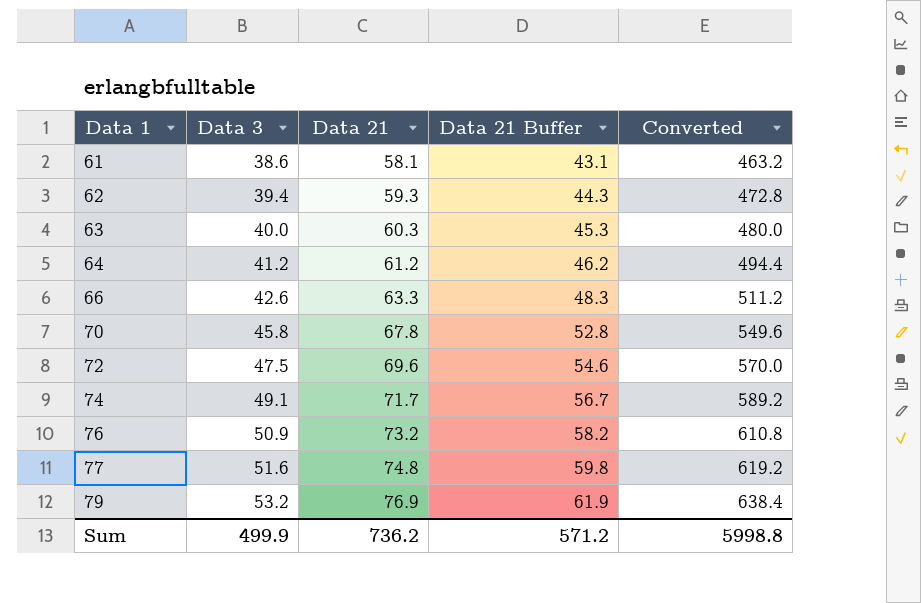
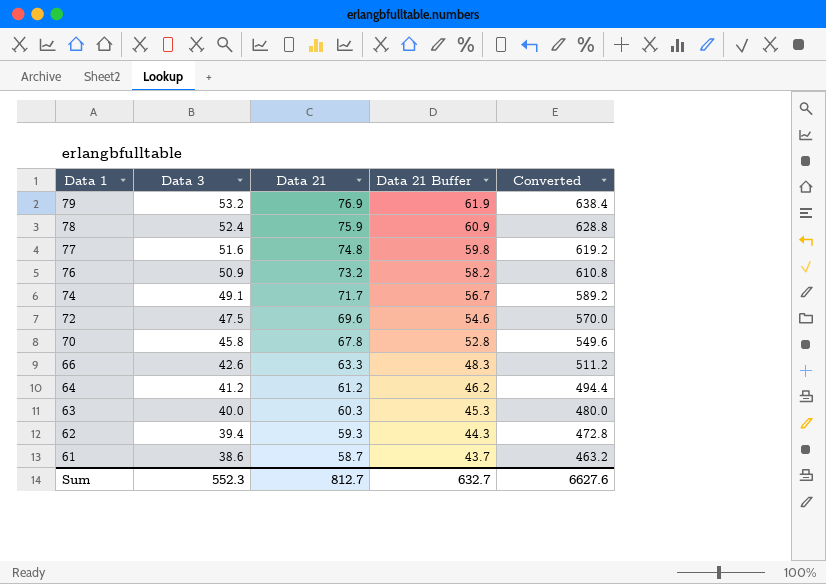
row order: Data 1 ascending -> Data 1 descending
row 78: none -> 52.4 | 75.9 | 60.9 | 628.8
61 | Data 21: 58.1 -> 58.7
61 | Data 21 Buffer: 43.1 -> 43.7
Sum | Data 3: 499.9 -> 552.3
Sum | Data 21: 736.2 -> 812.7
Sum | Data 21 Buffer: 571.2 -> 632.7
Sum | Converted: 5998.8 -> 6627.6

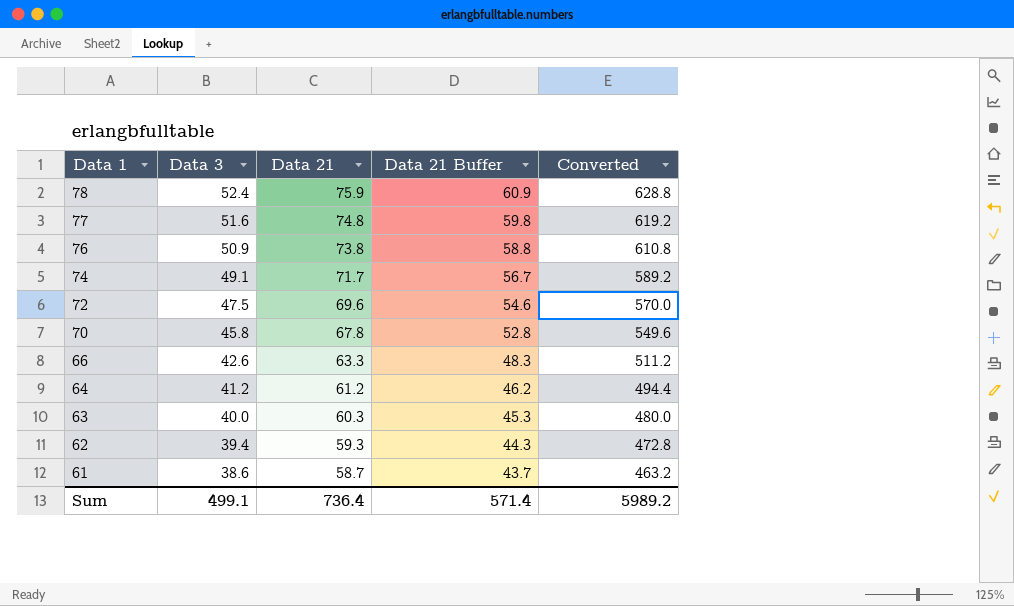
row 79: 53.2 | 76.9 | 61.9 | 638.4 -> none
76 | Data 21: 73.2 -> 73.8
76 | Data 21 Buffer: 58.2 -> 58.8
Sum | Data 3: 552.3 -> 499.1
Sum | Data 21: 812.7 -> 736.4
Sum | Data 21 Buffer: 632.7 -> 571.4
Sum | Converted: 6627.6 -> 5989.2

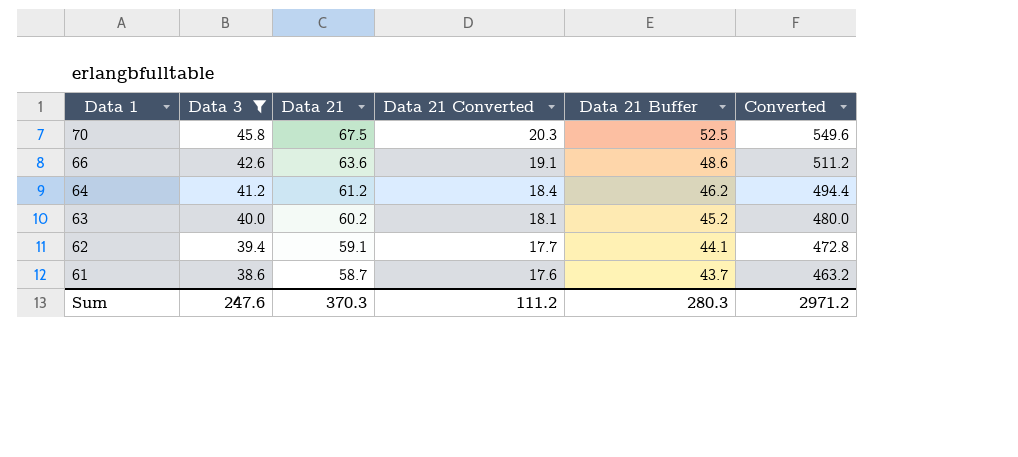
filter: none -> Data 3 <= 45.8
column Data 21 Converted | formula: none -> [Data 21] * 0.3
70 | Data 21: 67.8 -> 67.5
70 | Data 21 Buffer: 52.8 -> 52.5
66 | Data 21: 63.3 -> 63.6
66 | Data 21 Buffer: 48.3 -> 48.6
63 | Data 21: 60.3 -> 60.2
63 | Data 21 Buffer: 45.3 -> 45.2
62 | Data 21: 59.3 -> 59.1
62 | Data 21 Buffer: 44.3 -> 44.1
Sum | Data 3: 499.1 -> 247.6
Sum | Data 21: 736.4 -> 370.3
Sum | Data 21 Buffer: 571.4 -> 280.3
Sum | Converted: 5989.2 -> 2971.2

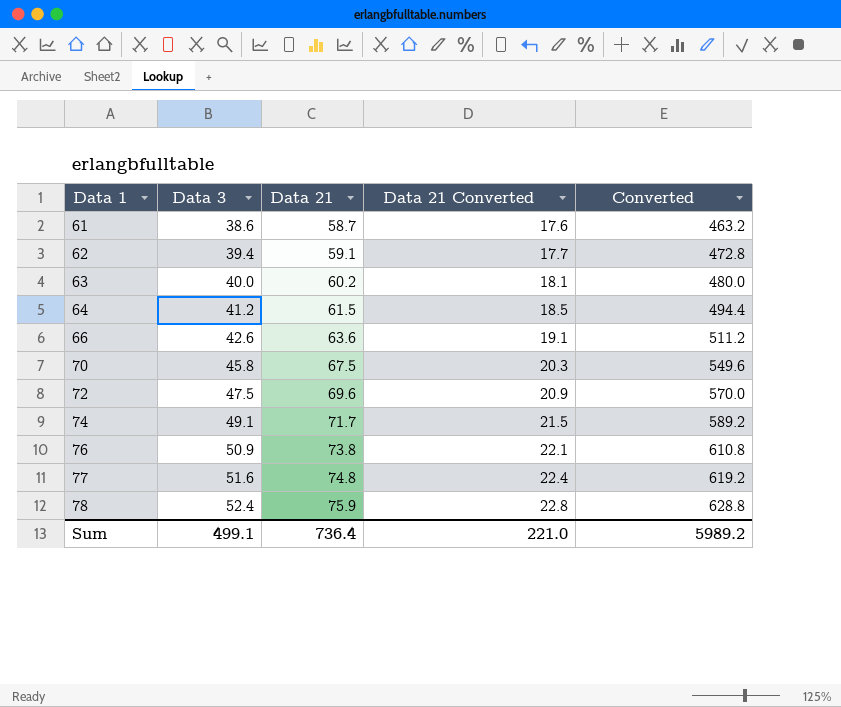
filter: Data 3 <= 45.8 -> none
row order: Data 1 descending -> Data 1 ascending
column Data 21 Buffer | formula: [Data 21] - 15 -> none
64 | Data 21: 61.2 -> 61.5
64 | Data 21 Converted: 18.4 -> 18.5
Sum | Data 3: 247.6 -> 499.1
Sum | Data 21: 370.3 -> 736.4
Sum | Data 21 Converted: 111.2 -> 221.0
Sum | Converted: 2971.2 -> 5989.2

